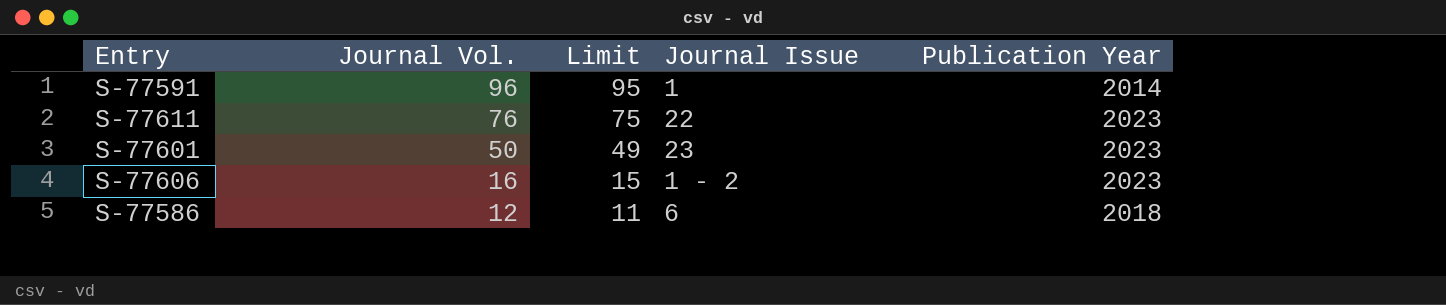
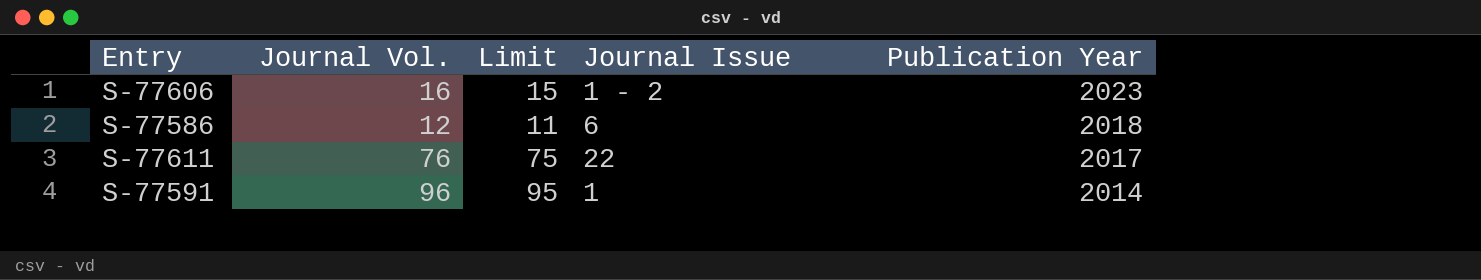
row order: Journal Vol. descending -> Publication Year descending
row S-77601: 50 | 49 | 23 | 2023 -> none
S-77611 | Publication Year: 2023 -> 2017

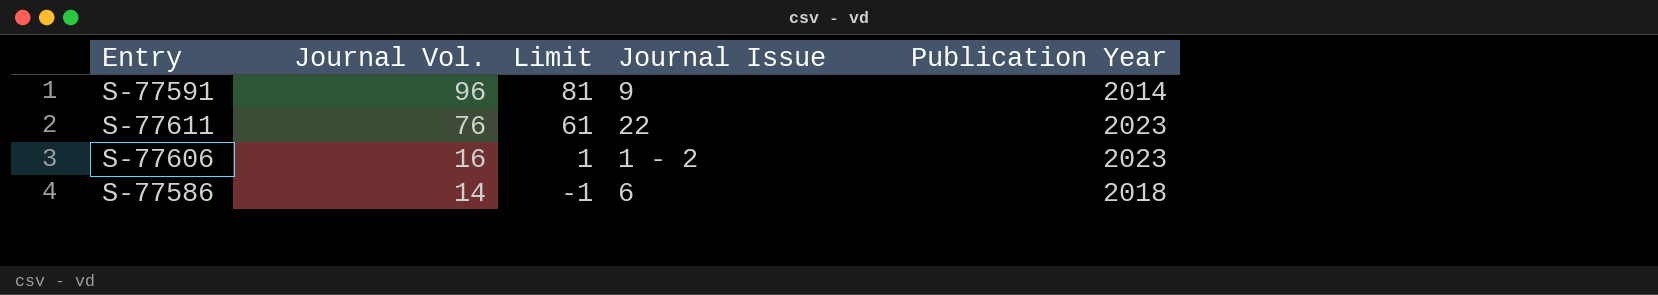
row order: Publication Year descending -> Journal Vol. descending
column Limit | formula: [Journal Vol.] - 1 -> [Journal Vol.] - 15
S-77591 | Journal Issue: 1 -> 9
S-77611 | Publication Year: 2017 -> 2023
S-77586 | Journal Vol.: 12 -> 14

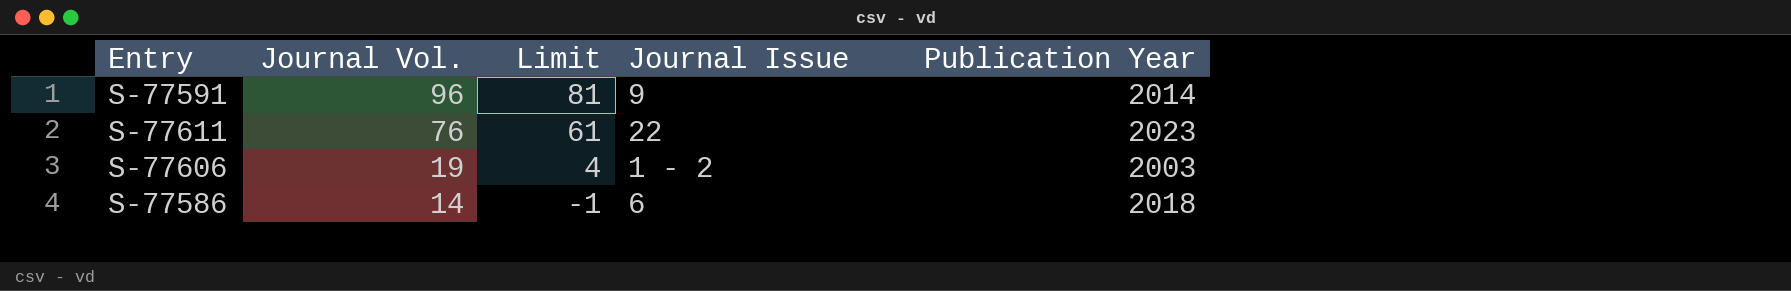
S-77606 | Journal Vol.: 16 -> 19
S-77606 | Limit: 1 -> 4
S-77606 | Publication Year: 2023 -> 2003

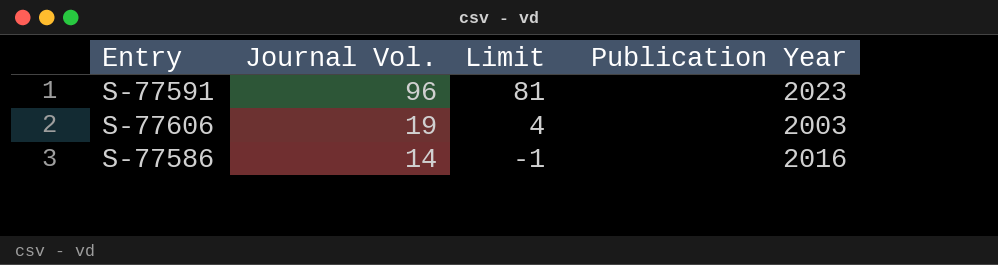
column Journal Issue | position: 4 -> none
row S-77611: 76 | 61 | 22 | 2023 -> none
S-77591 | Publication Year: 2014 -> 2023
S-77586 | Publication Year: 2018 -> 2016

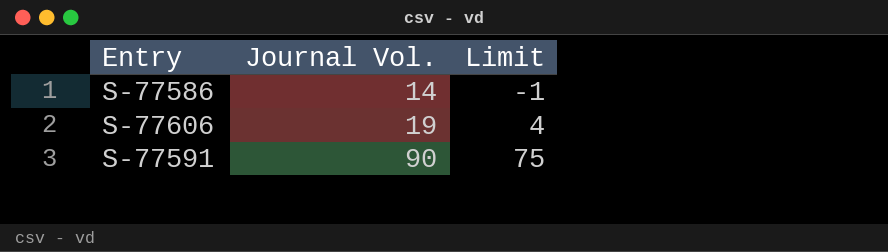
row order: Journal Vol. descending -> Journal Vol. ascending
column Publication Year | position: 4 -> none
S-77591 | Journal Vol.: 96 -> 90
S-77591 | Limit: 81 -> 75

